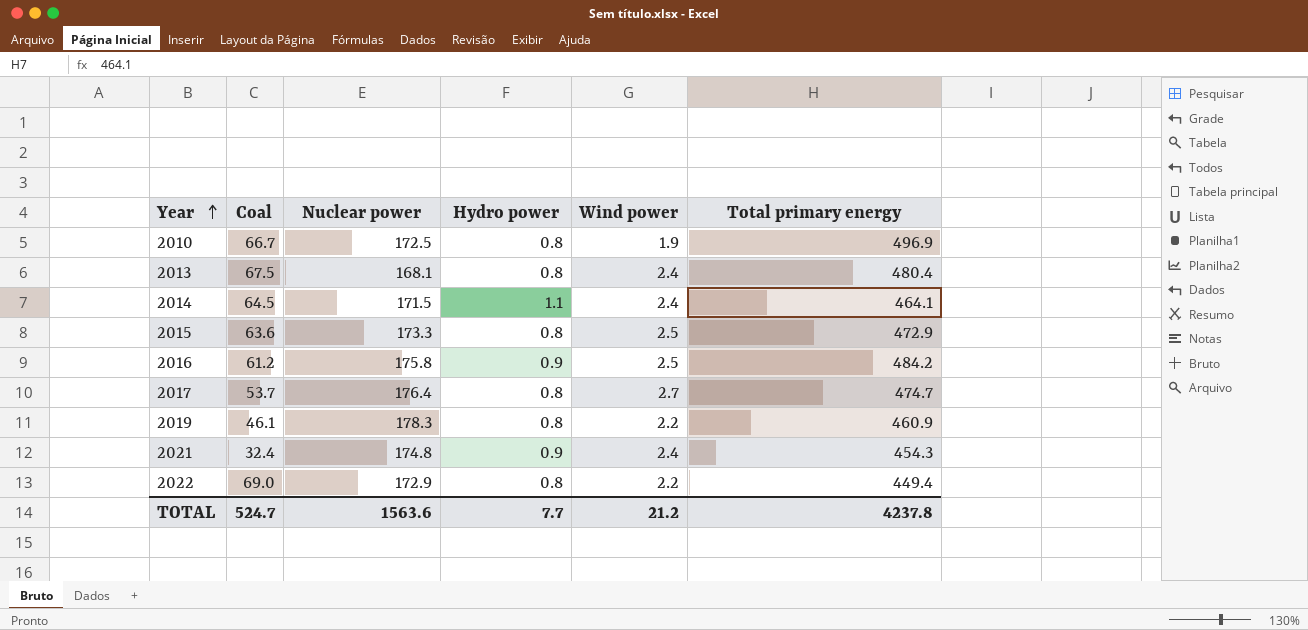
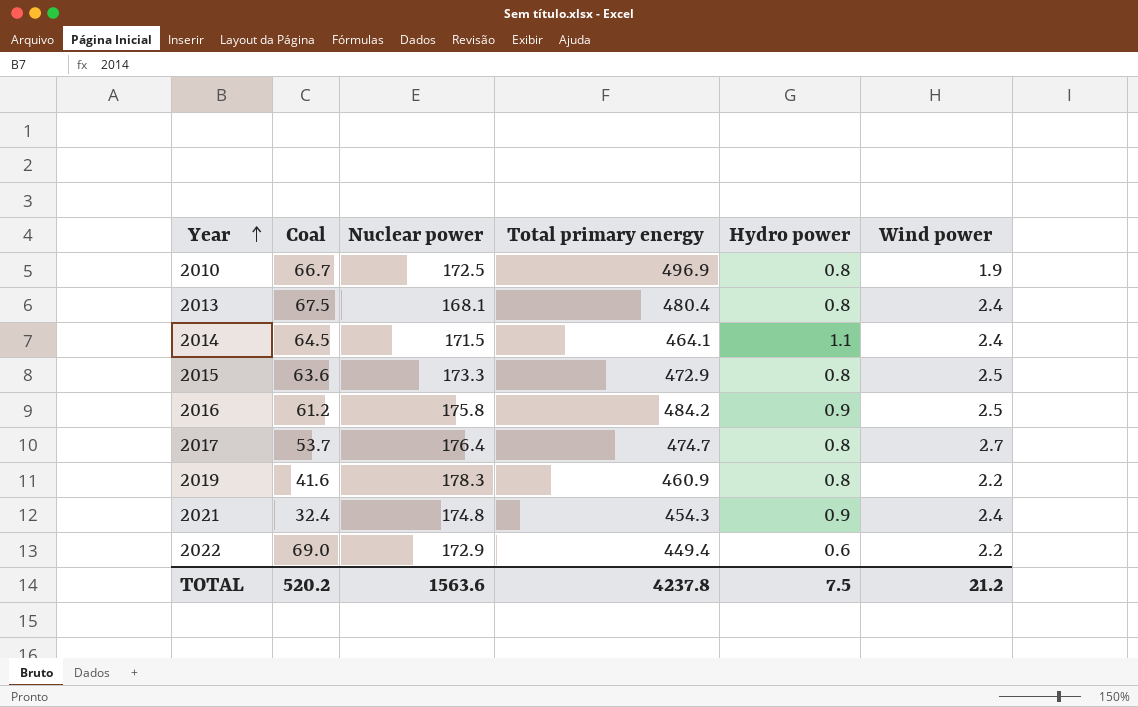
column Total primary energy | position: 6 -> 4
2019 | Coal: 46.1 -> 41.6
2022 | Hydro power: 0.8 -> 0.6
TOTAL | Coal: 524.7 -> 520.2
TOTAL | Hydro power: 7.7 -> 7.5

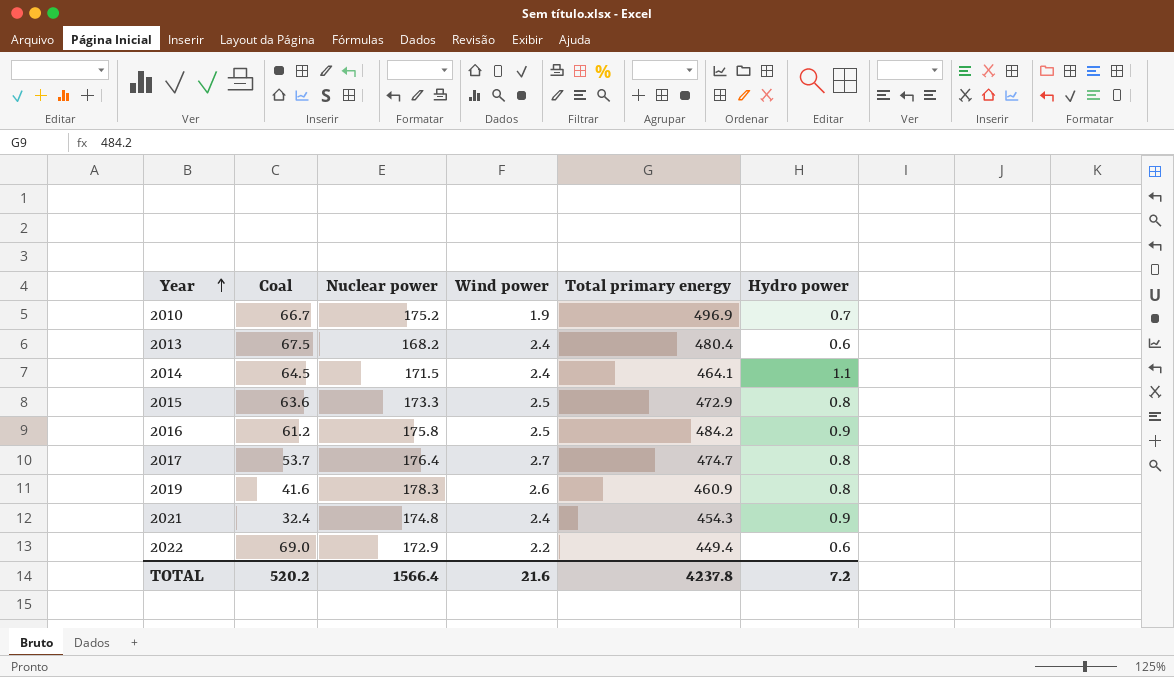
column Wind power | position: 6 -> 4
2010 | Nuclear power: 172.5 -> 175.2
2010 | Hydro power: 0.8 -> 0.7
2013 | Nuclear power: 168.1 -> 168.2
2013 | Hydro power: 0.8 -> 0.6
2019 | Wind power: 2.2 -> 2.6
TOTAL | Nuclear power: 1563.6 -> 1566.4
TOTAL | Wind power: 21.2 -> 21.6
TOTAL | Hydro power: 7.5 -> 7.2

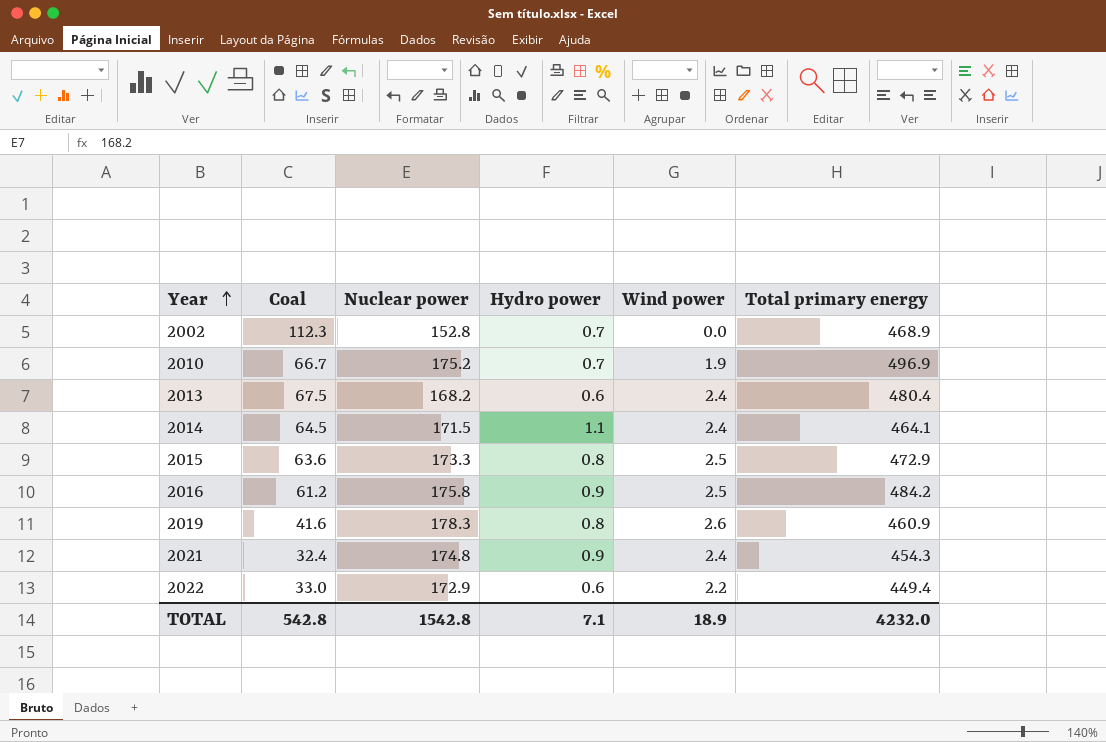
column Hydro power | position: 6 -> 4
row 2017: 53.7 | 176.4 | 2.7 | 474.7 | 0.8 -> none
row 2002: none -> 112.3 | 152.8 | 0.7 | 0.0 | 468.9
2022 | Coal: 69.0 -> 33.0
TOTAL | Coal: 520.2 -> 542.8
TOTAL | Nuclear power: 1566.4 -> 1542.8
TOTAL | Hydro power: 7.2 -> 7.1
TOTAL | Wind power: 21.6 -> 18.9
TOTAL | Total primary energy: 4237.8 -> 4232.0

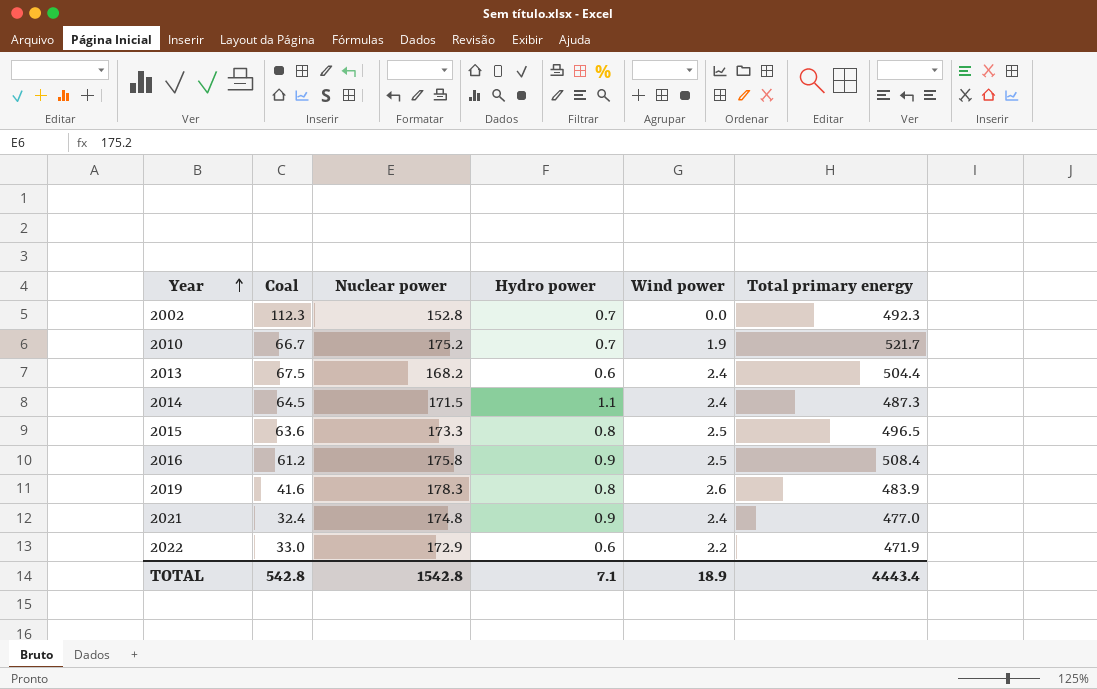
2002 | Total primary energy: 468.9 -> 492.3
2010 | Total primary energy: 496.9 -> 521.7
2013 | Total primary energy: 480.4 -> 504.4
2014 | Total primary energy: 464.1 -> 487.3
2015 | Total primary energy: 472.9 -> 496.5
2016 | Total primary energy: 484.2 -> 508.4
2019 | Total primary energy: 460.9 -> 483.9
2021 | Total primary energy: 454.3 -> 477.0
2022 | Total primary energy: 449.4 -> 471.9
TOTAL | Total primary energy: 4232.0 -> 4443.4

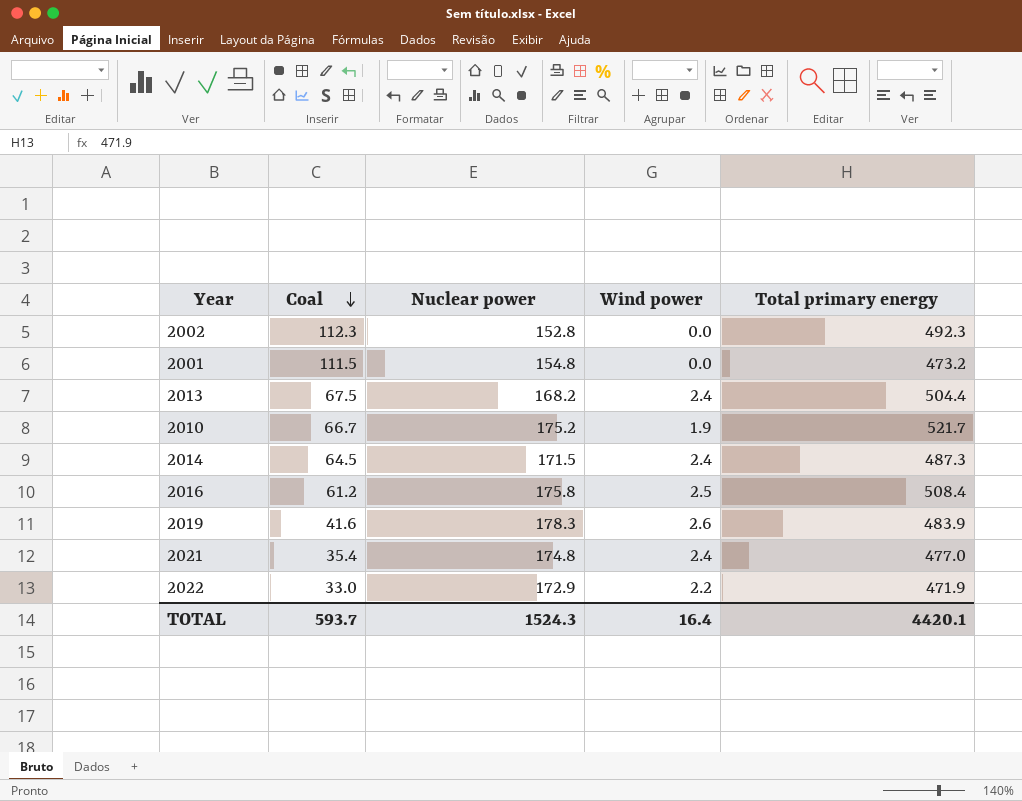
row order: Year ascending -> Coal descending
column Hydro power | position: 4 -> none
row 2015: 63.6 | 173.3 | 0.8 | 2.5 | 496.5 -> none
row 2001: none -> 111.5 | 154.8 | 0.0 | 473.2
2021 | Coal: 32.4 -> 35.4
TOTAL | Coal: 542.8 -> 593.7
TOTAL | Nuclear power: 1542.8 -> 1524.3
TOTAL | Wind power: 18.9 -> 16.4
TOTAL | Total primary energy: 4443.4 -> 4420.1

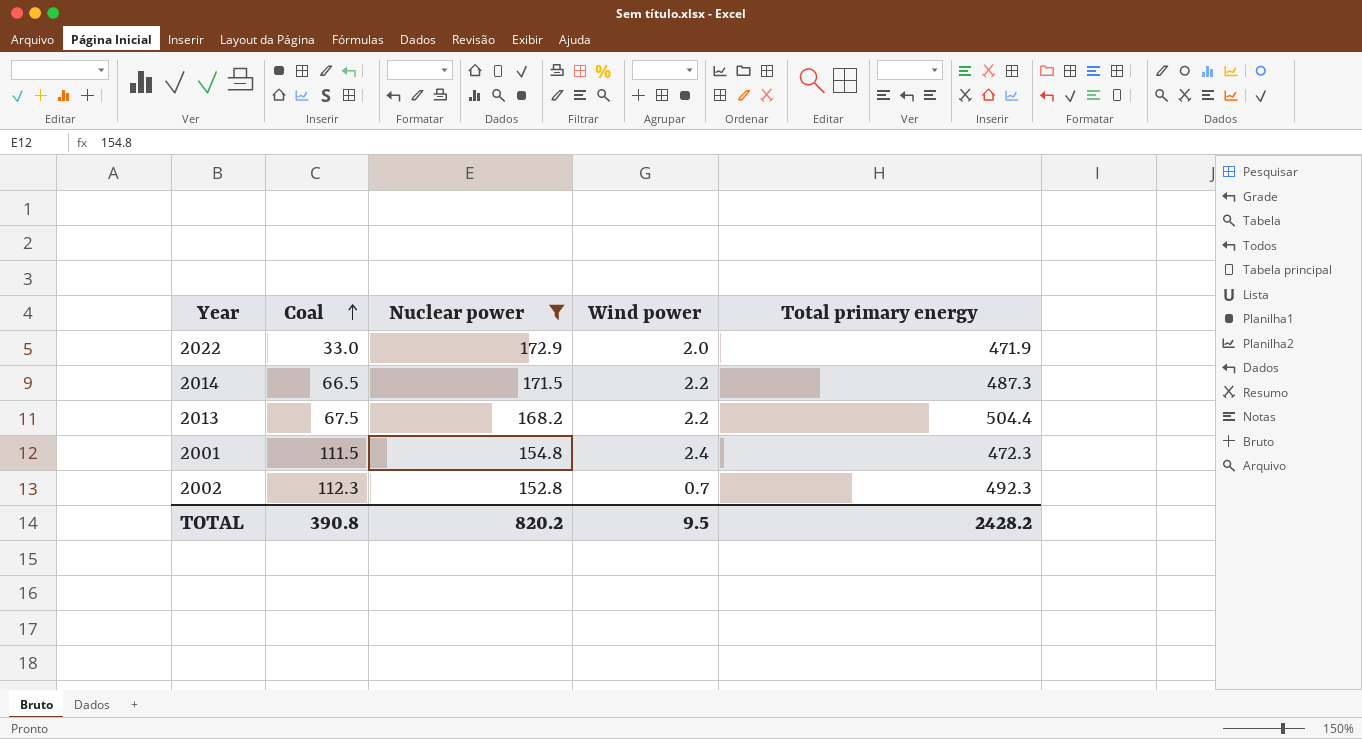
filter: none -> Nuclear power <= 172.9
row order: Coal descending -> Coal ascending
2022 | Wind power: 2.2 -> 2.0
2014 | Coal: 64.5 -> 66.5
2014 | Wind power: 2.4 -> 2.2
2013 | Wind power: 2.4 -> 2.2
2001 | Wind power: 0.0 -> 2.4
2001 | Total primary energy: 473.2 -> 472.3
2002 | Wind power: 0.0 -> 0.7
TOTAL | Coal: 593.7 -> 390.8
TOTAL | Nuclear power: 1524.3 -> 820.2
TOTAL | Wind power: 16.4 -> 9.5
TOTAL | Total primary energy: 4420.1 -> 2428.2

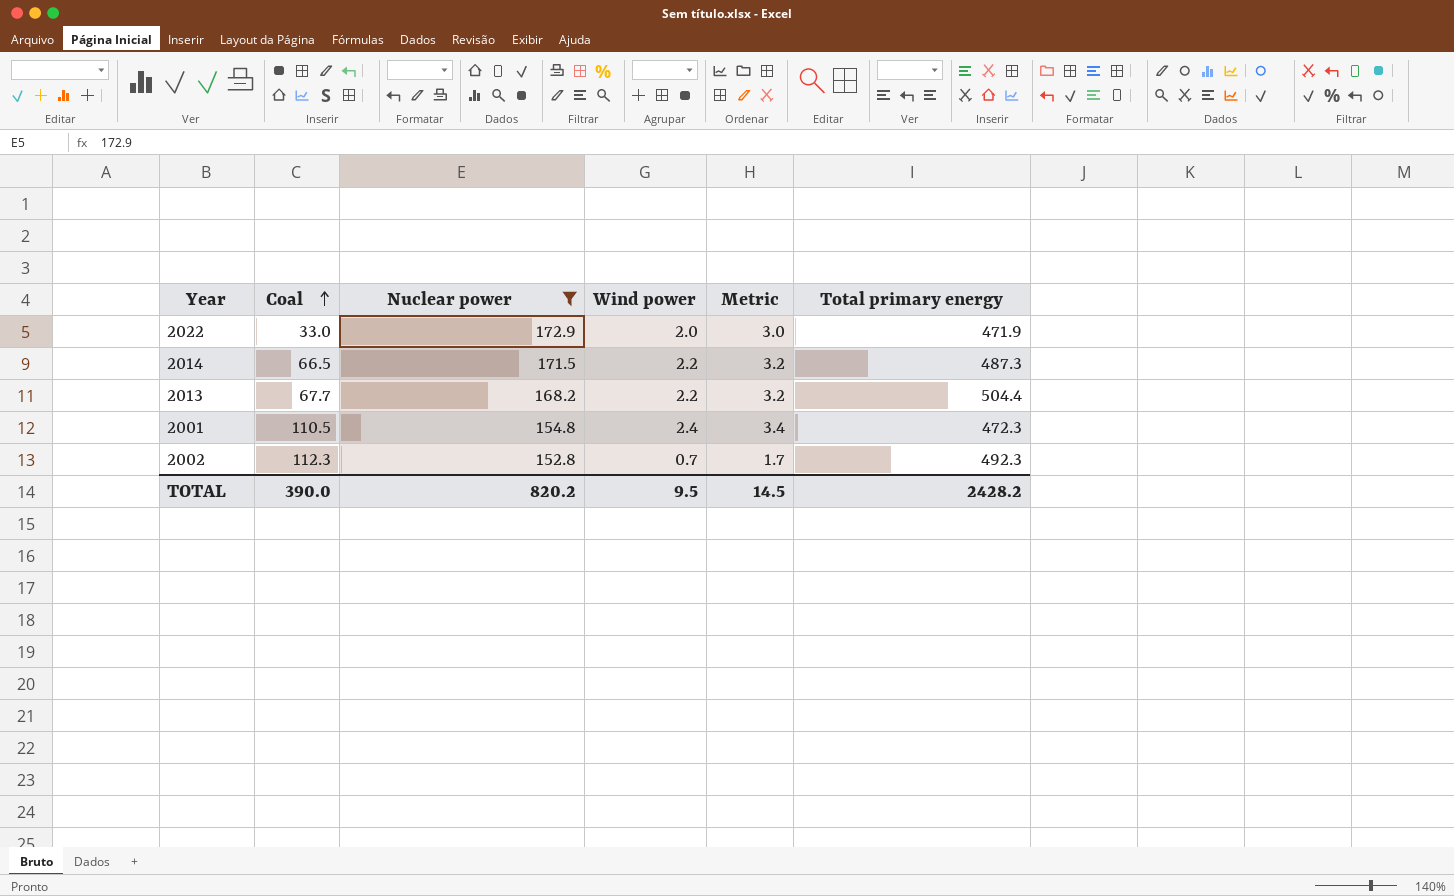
column Metric | formula: none -> [Wind power] + 1
2013 | Coal: 67.5 -> 67.7
2001 | Coal: 111.5 -> 110.5
TOTAL | Coal: 390.8 -> 390.0

